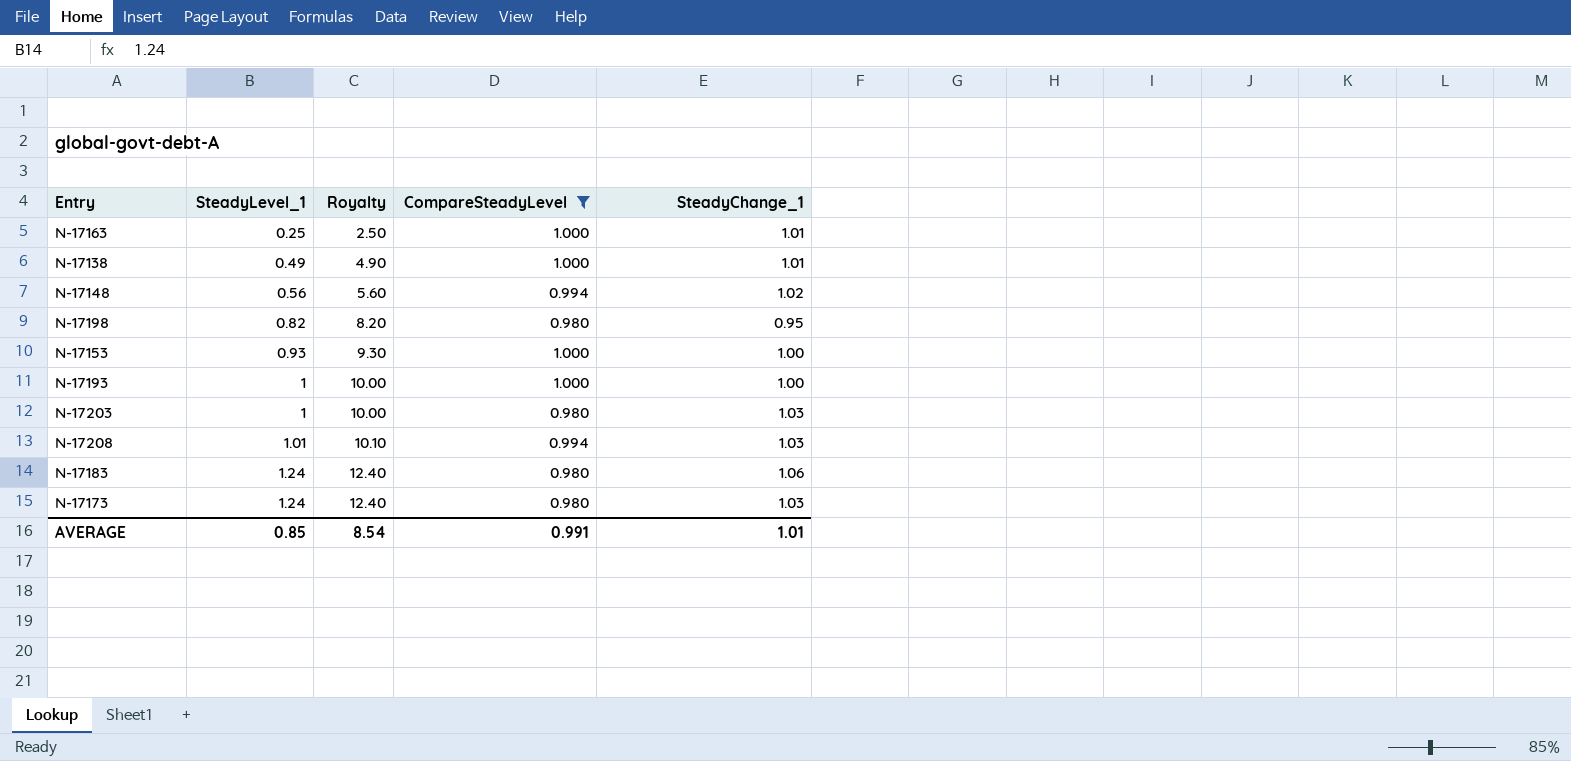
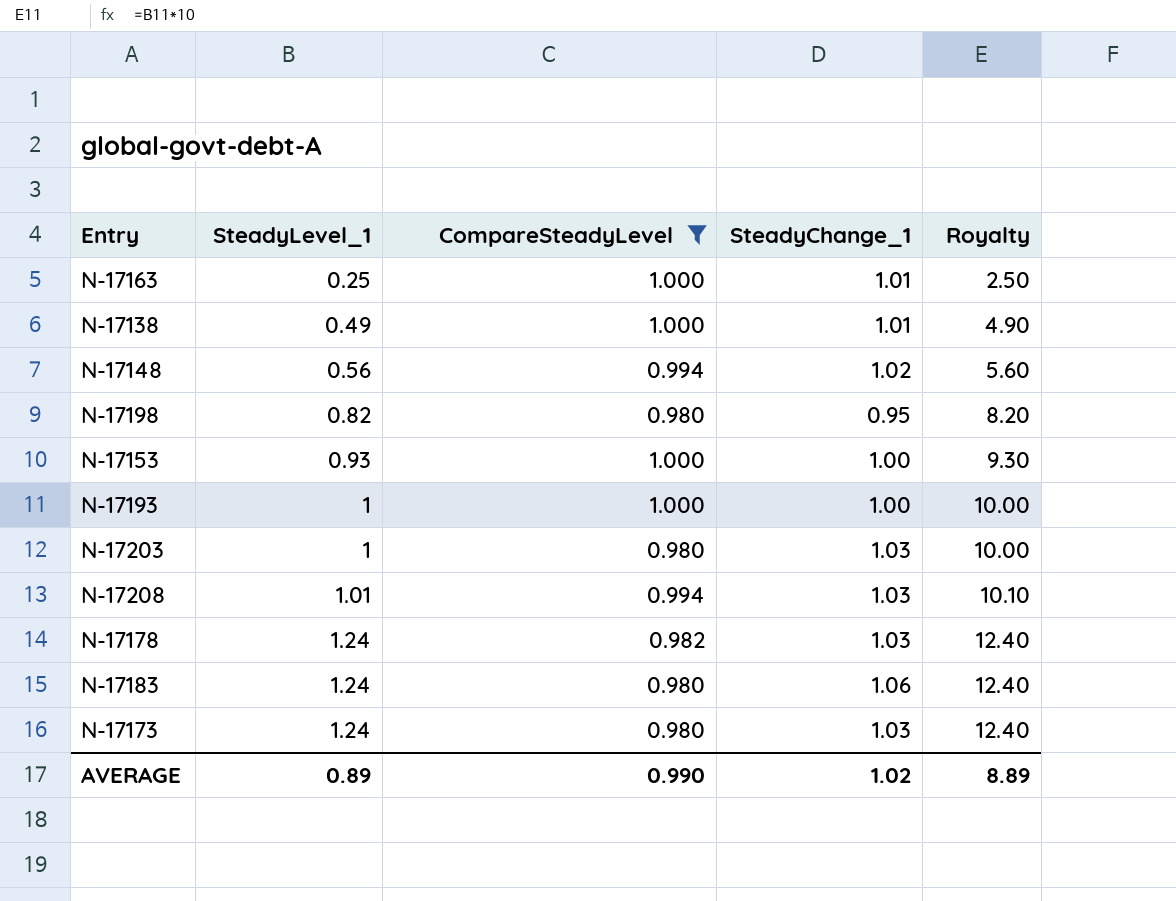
column Royalty | position: 3 -> 5
row N-17178: none -> 1.24 | 0.982 | 1.03 | 12.40
AVERAGE | SteadyLevel_1: 0.85 -> 0.89
AVERAGE | CompareSteadyLevel: 0.991 -> 0.990
AVERAGE | SteadyChange_1: 1.01 -> 1.02
AVERAGE | Royalty: 8.54 -> 8.89

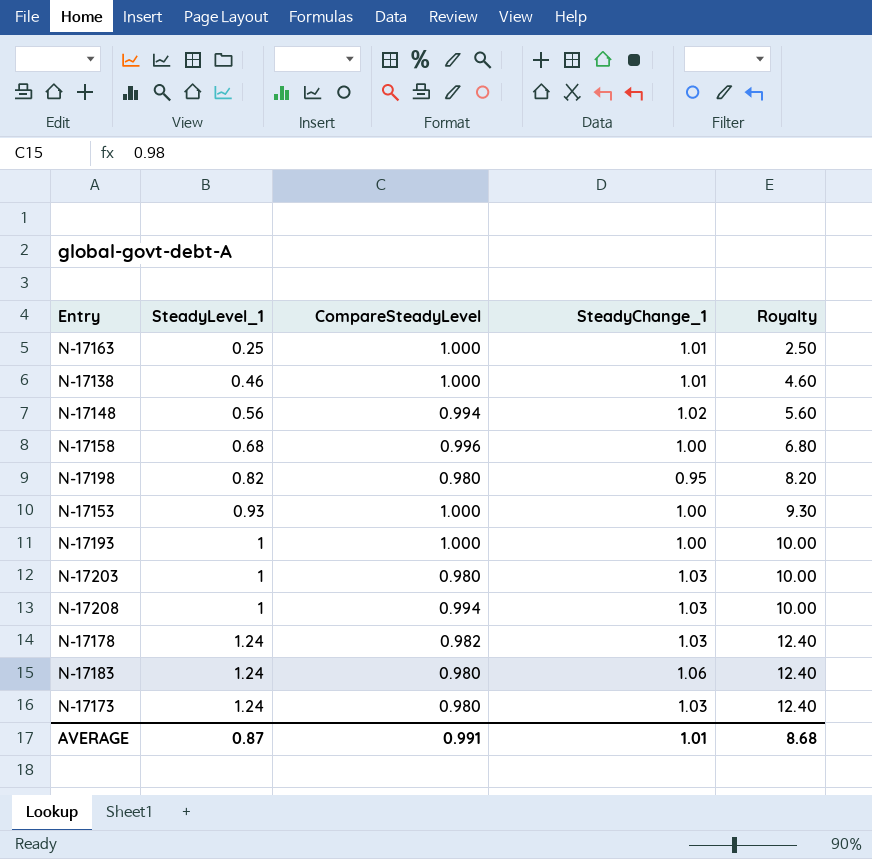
filter: CompareSteadyLevel != 0.996 -> none
N-17138 | SteadyLevel_1: 0.49 -> 0.46
N-17138 | Royalty: 4.90 -> 4.60
N-17208 | SteadyLevel_1: 1.01 -> 1
N-17208 | Royalty: 10.10 -> 10.00
AVERAGE | SteadyLevel_1: 0.89 -> 0.87
AVERAGE | CompareSteadyLevel: 0.990 -> 0.991
AVERAGE | SteadyChange_1: 1.02 -> 1.01
AVERAGE | Royalty: 8.89 -> 8.68

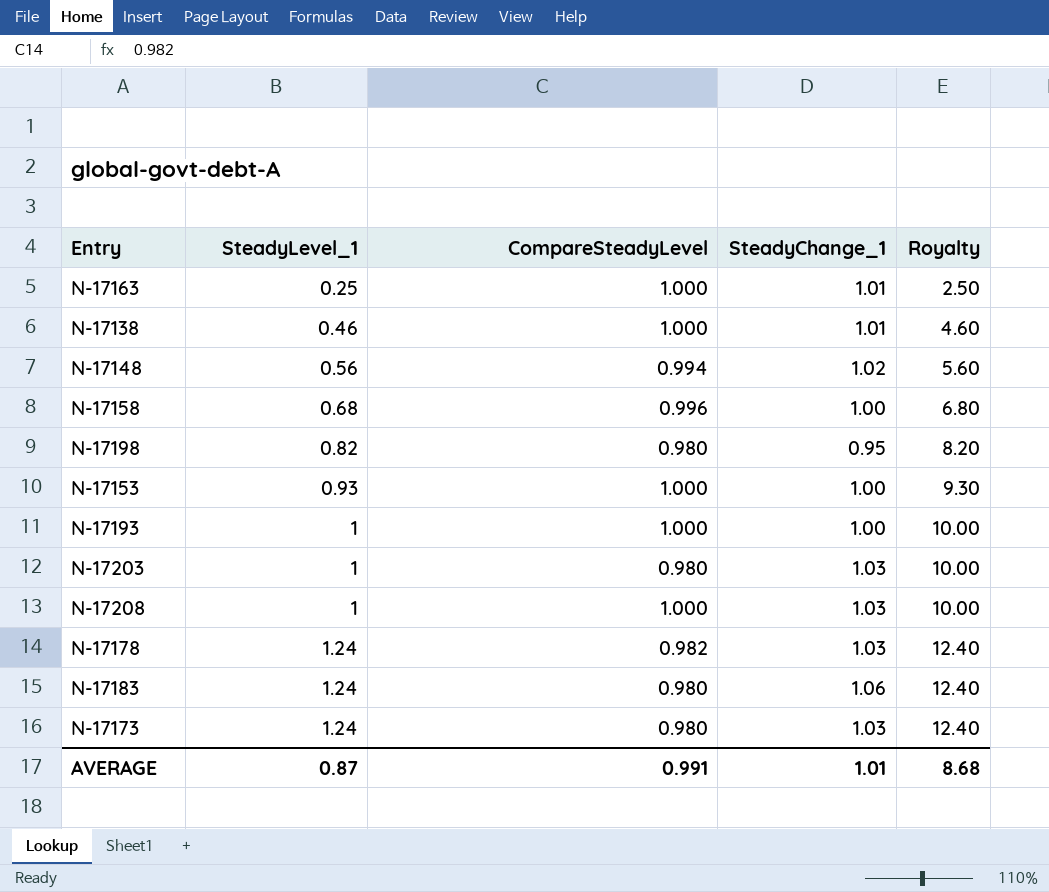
N-17208 | CompareSteadyLevel: 0.994 -> 1.000

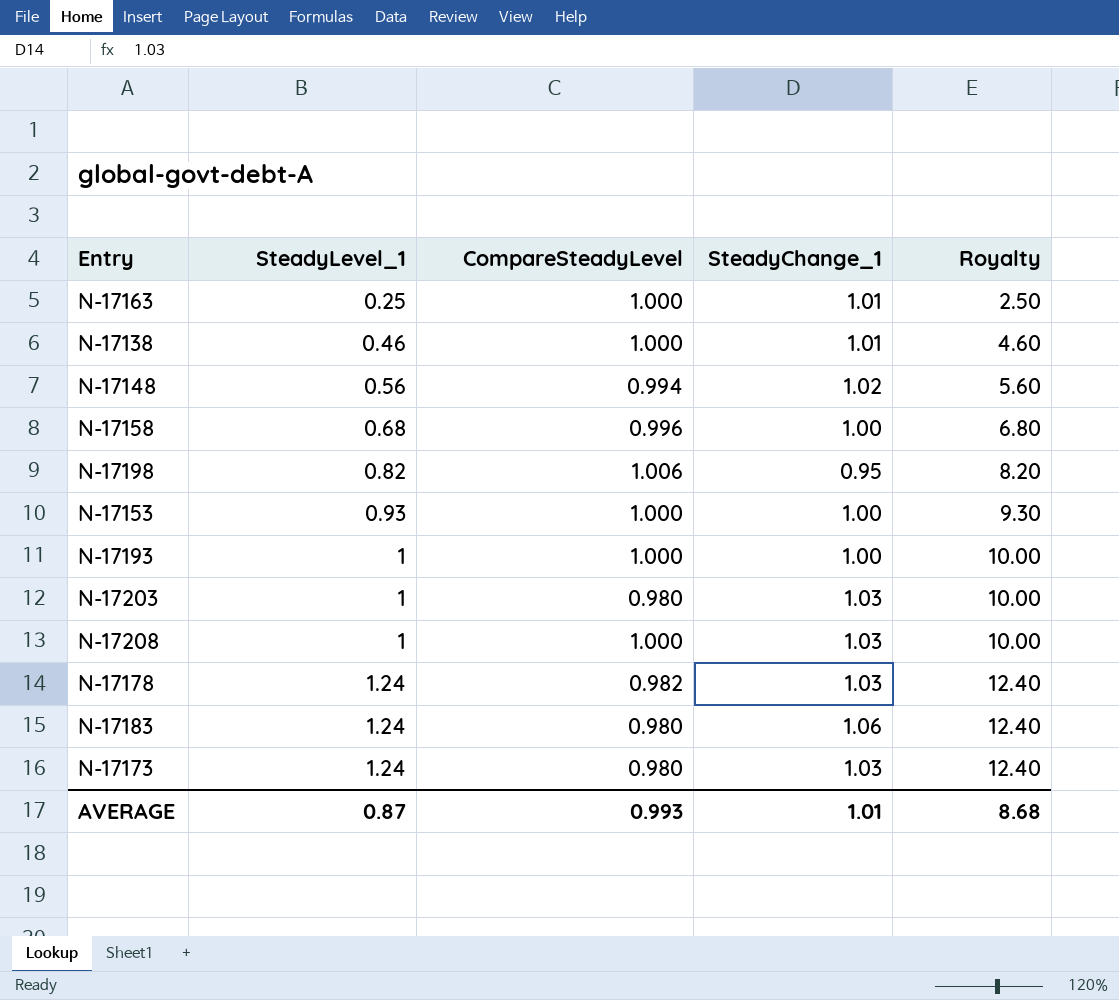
N-17198 | CompareSteadyLevel: 0.980 -> 1.006
AVERAGE | CompareSteadyLevel: 0.991 -> 0.993

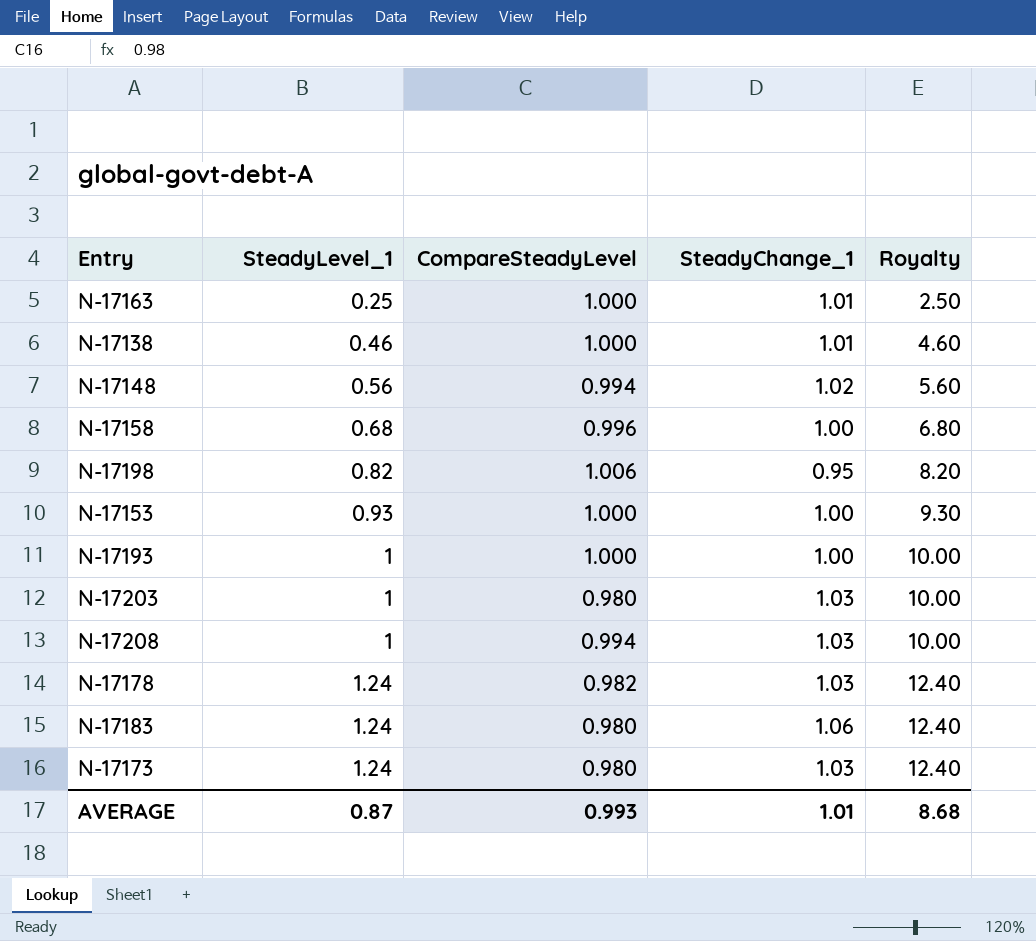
N-17208 | CompareSteadyLevel: 1.000 -> 0.994

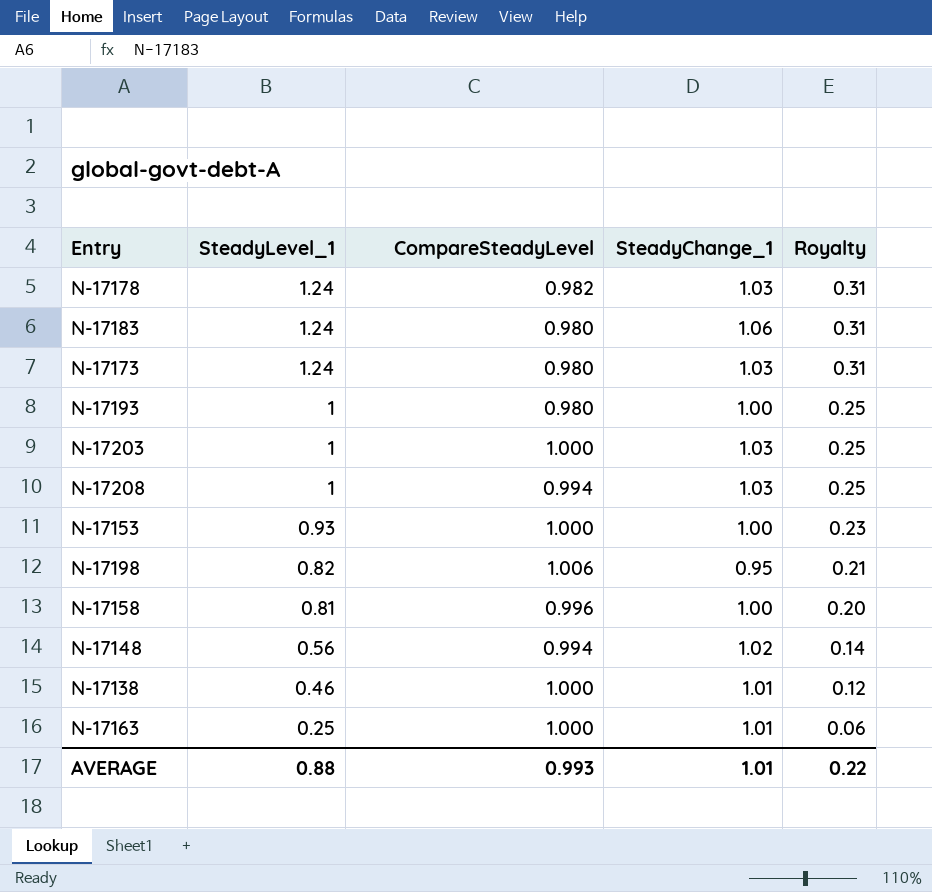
row order: SteadyLevel_1 ascending -> SteadyLevel_1 descending
column Royalty | formula: [SteadyLevel_1] * 10 -> [SteadyLevel_1] * 0.25
N-17193 | CompareSteadyLevel: 1.000 -> 0.980
N-17203 | CompareSteadyLevel: 0.980 -> 1.000
N-17158 | SteadyLevel_1: 0.68 -> 0.81
AVERAGE | SteadyLevel_1: 0.87 -> 0.88
AVERAGE | Royalty: 8.68 -> 0.22

